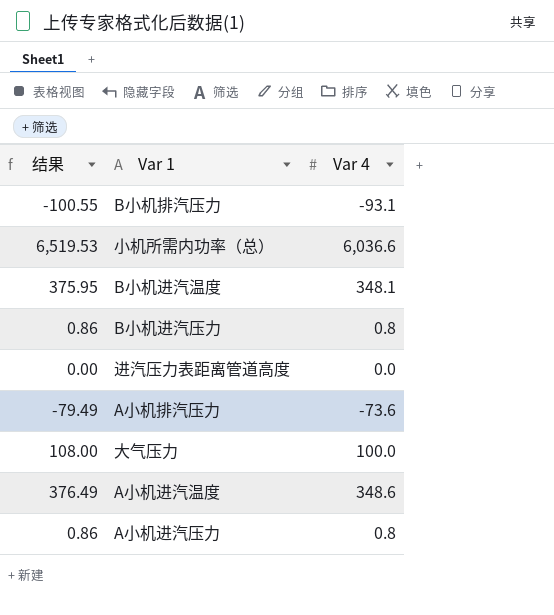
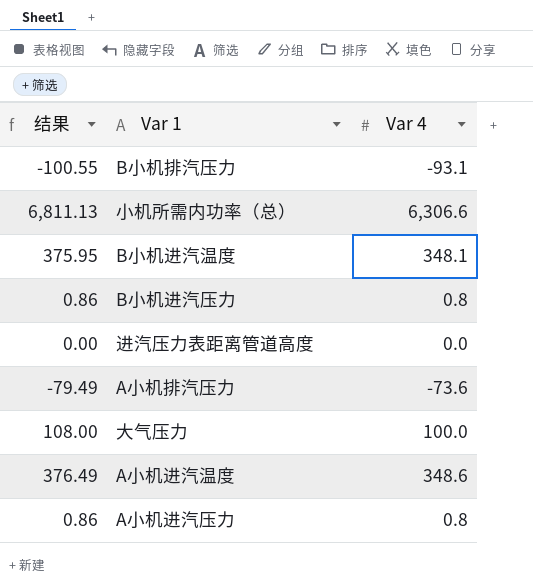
小机所需内功率（总） | 结果: 6,519.53 -> 6,811.13
小机所需内功率（总） | Var 4: 6,036.6 -> 6,306.6

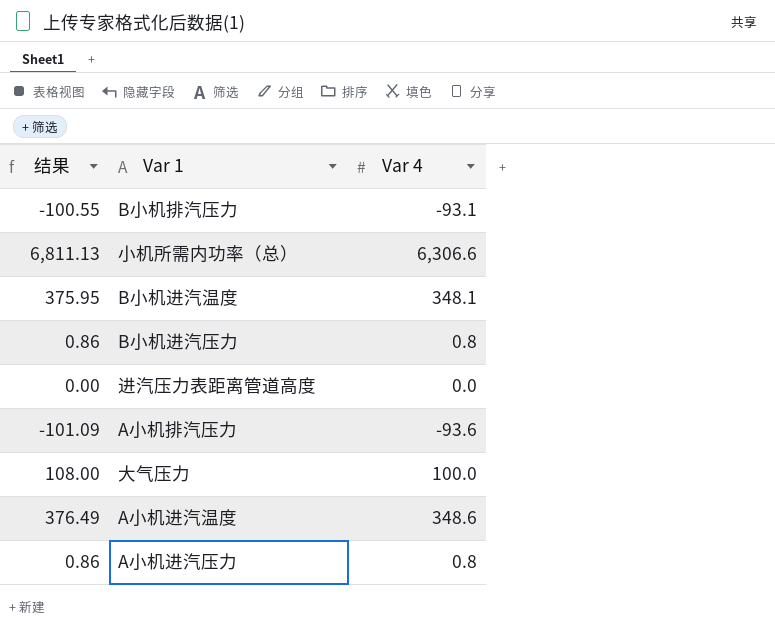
A小机排汽压力 | 结果: -79.49 -> -101.09
A小机排汽压力 | Var 4: -73.6 -> -93.6

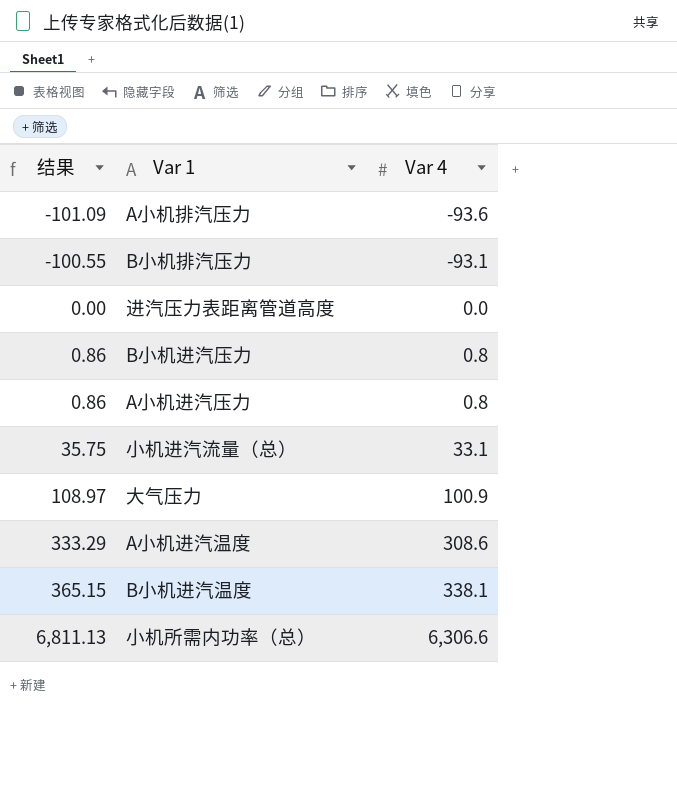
row order: none -> 结果 ascending
row 小机进汽流量（总）: none -> 35.75 | 33.1
大气压力 | 结果: 108.00 -> 108.97
大气压力 | Var 4: 100.0 -> 100.9
A小机进汽温度 | 结果: 376.49 -> 333.29
A小机进汽温度 | Var 4: 348.6 -> 308.6
B小机进汽温度 | 结果: 375.95 -> 365.15
B小机进汽温度 | Var 4: 348.1 -> 338.1

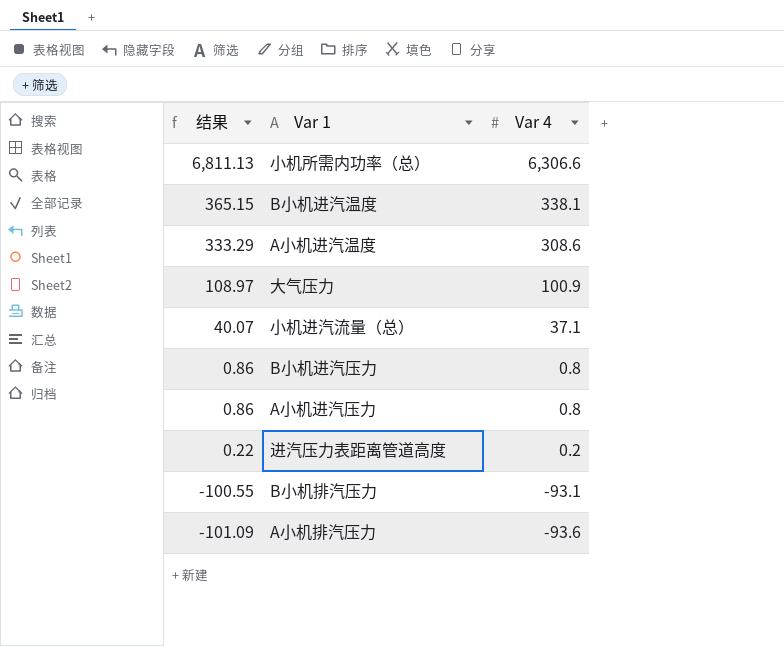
row order: 结果 ascending -> 结果 descending
小机进汽流量（总） | 结果: 35.75 -> 40.07
小机进汽流量（总） | Var 4: 33.1 -> 37.1
进汽压力表距离管道高度 | 结果: 0.00 -> 0.22
进汽压力表距离管道高度 | Var 4: 0.0 -> 0.2

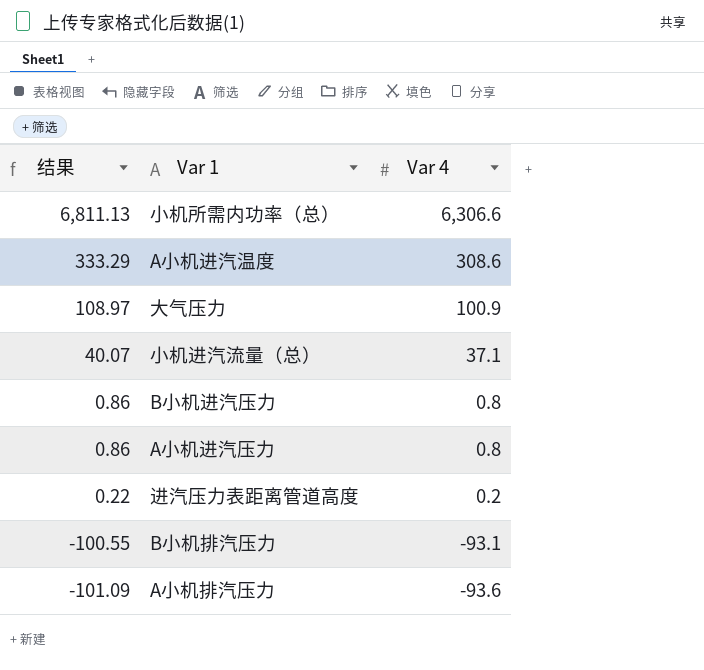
row B小机进汽温度: 365.15 | 338.1 -> none

